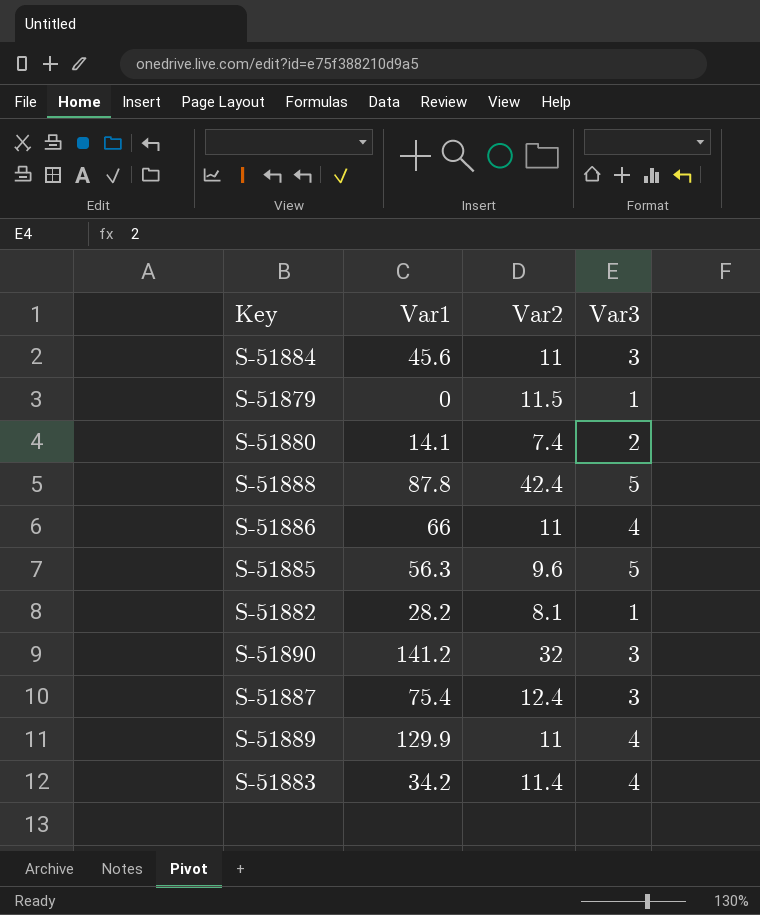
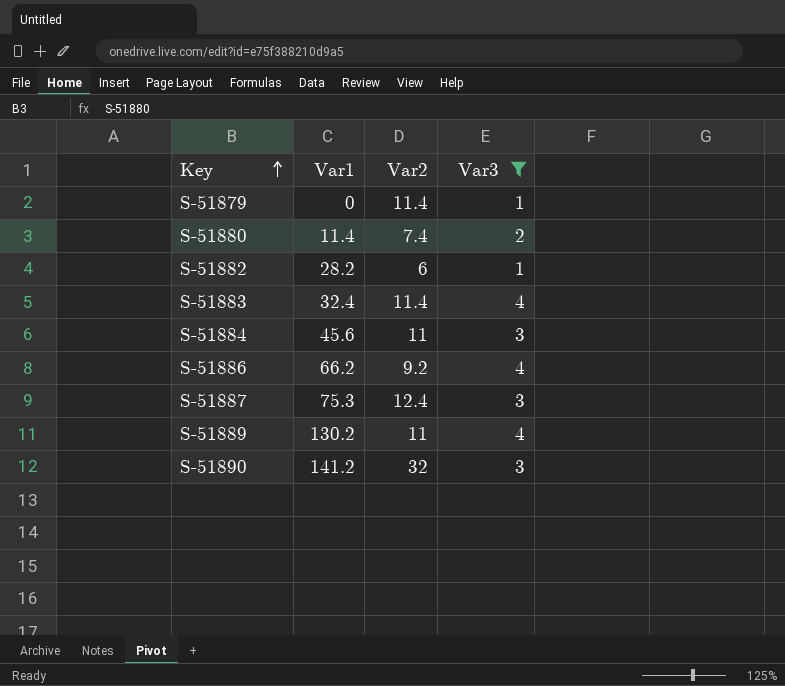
filter: none -> Var3 != 5
row order: none -> Key ascending
S-51879 | Var2: 11.5 -> 11.4
S-51880 | Var1: 14.1 -> 11.4
S-51882 | Var2: 8.1 -> 6
S-51883 | Var1: 34.2 -> 32.4
S-51886 | Var1: 66 -> 66.2
S-51886 | Var2: 11 -> 9.2
S-51887 | Var1: 75.4 -> 75.3
S-51889 | Var1: 129.9 -> 130.2

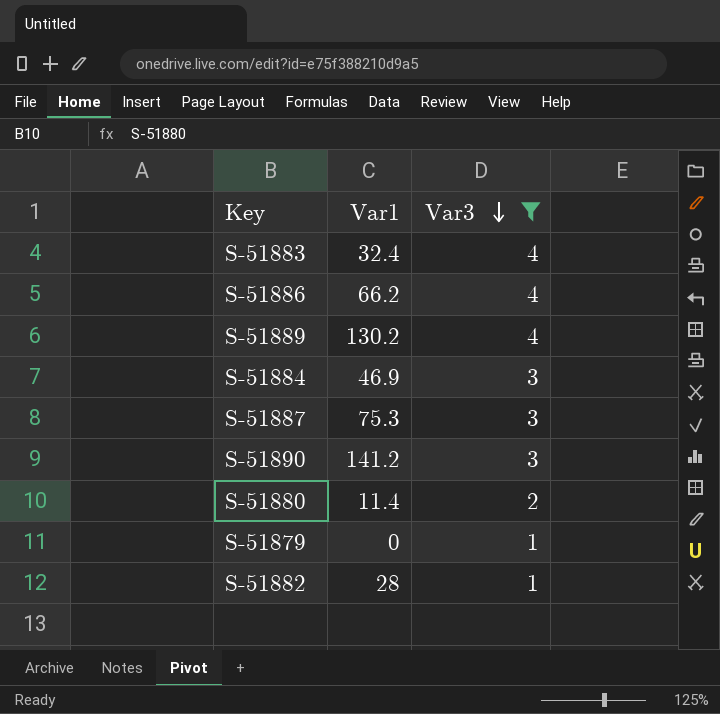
row order: Key ascending -> Var3 descending
column Var2 | position: 3 -> none
S-51884 | Var1: 45.6 -> 46.9
S-51882 | Var1: 28.2 -> 28

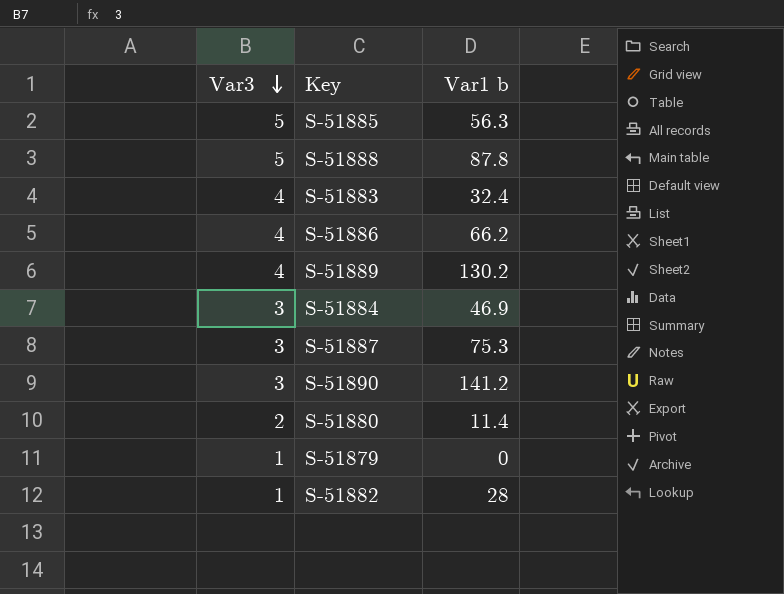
filter: Var3 != 5 -> none
column Var3 | position: 3 -> 1
column name: Var1 -> Var1 b

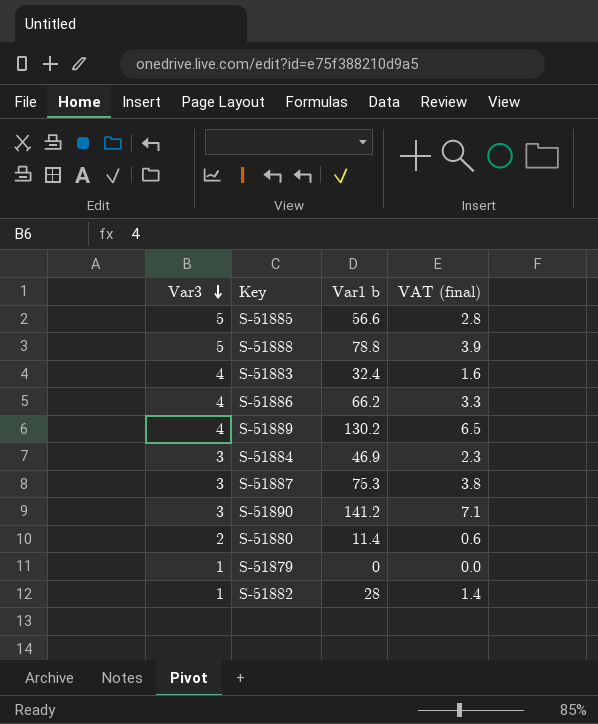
column VAT (final) | formula: none -> [Var1 b] * 0.05
S-51885 | Var1 b: 56.3 -> 56.6
S-51888 | Var1 b: 87.8 -> 78.8

